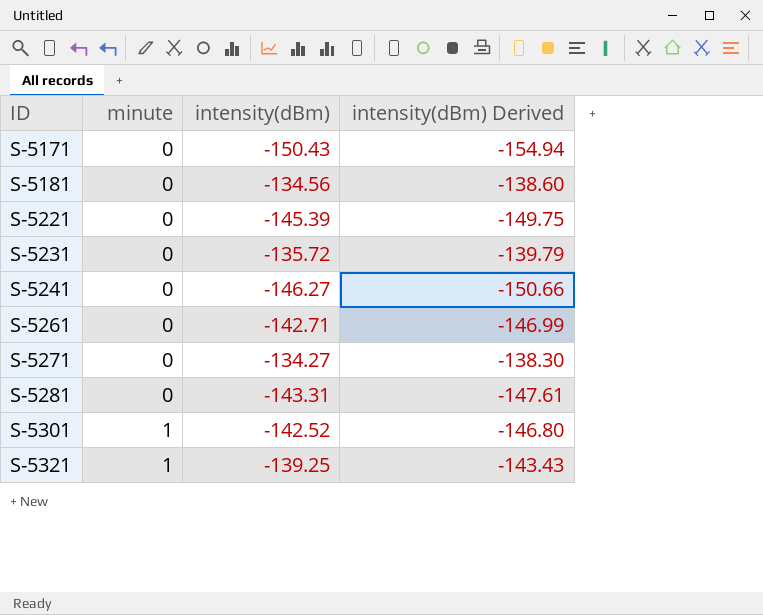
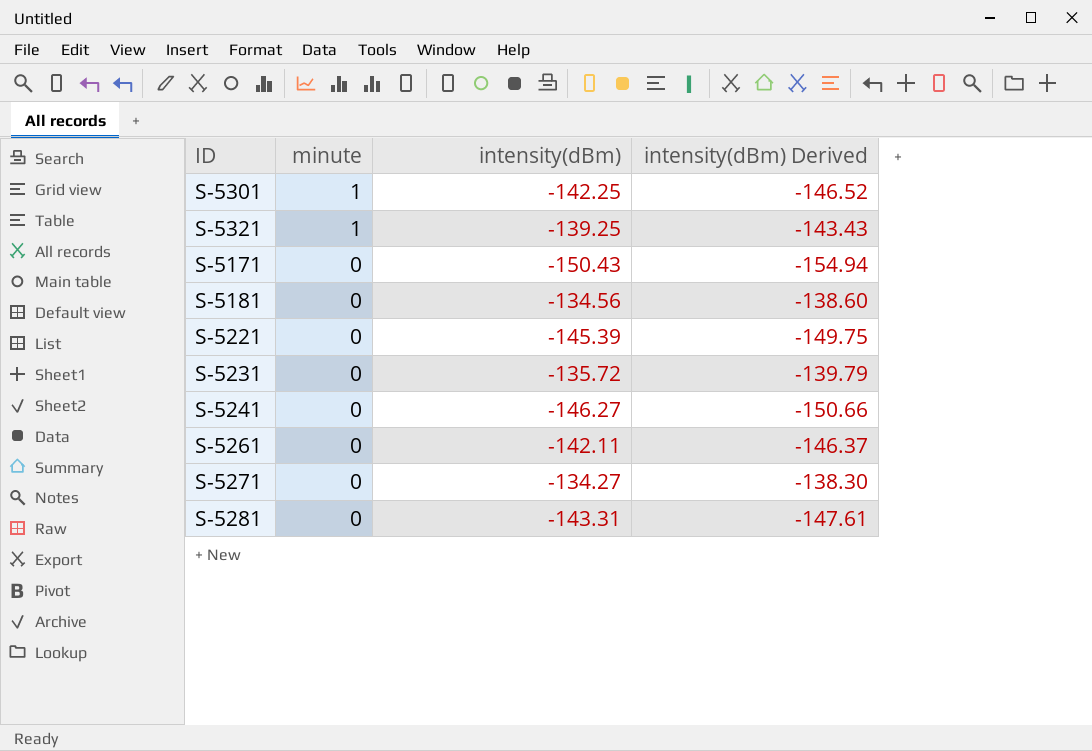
row order: ID ascending -> minute descending
S-5301 | intensity(dBm): -142.52 -> -142.25
S-5301 | intensity(dBm) Derived: -146.80 -> -146.52
S-5261 | intensity(dBm): -142.71 -> -142.11
S-5261 | intensity(dBm) Derived: -146.99 -> -146.37

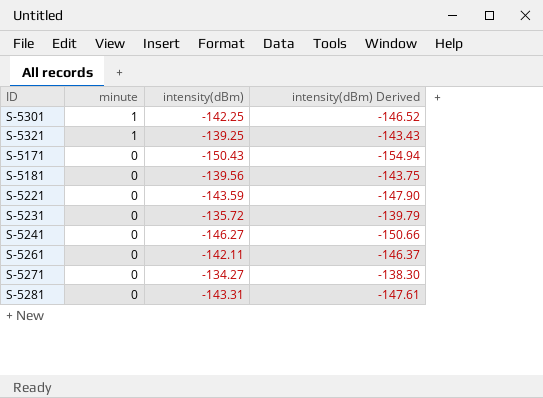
S-5181 | intensity(dBm): -134.56 -> -139.56
S-5181 | intensity(dBm) Derived: -138.60 -> -143.75
S-5221 | intensity(dBm): -145.39 -> -143.59
S-5221 | intensity(dBm) Derived: -149.75 -> -147.90

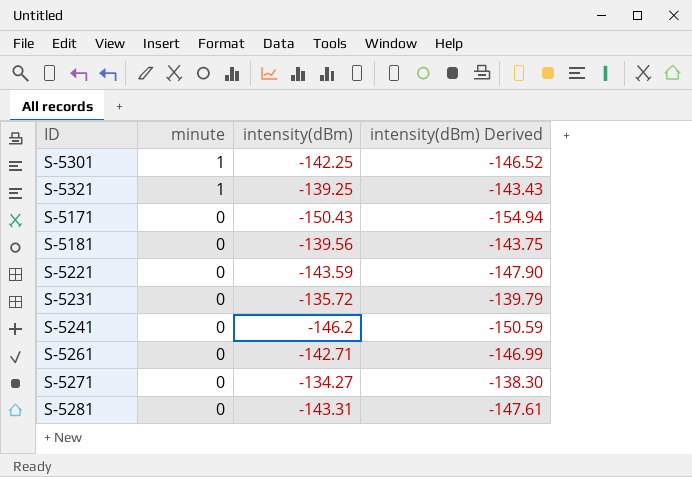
S-5241 | intensity(dBm): -146.27 -> -146.2
S-5241 | intensity(dBm) Derived: -150.66 -> -150.59
S-5261 | intensity(dBm): -142.11 -> -142.71
S-5261 | intensity(dBm) Derived: -146.37 -> -146.99

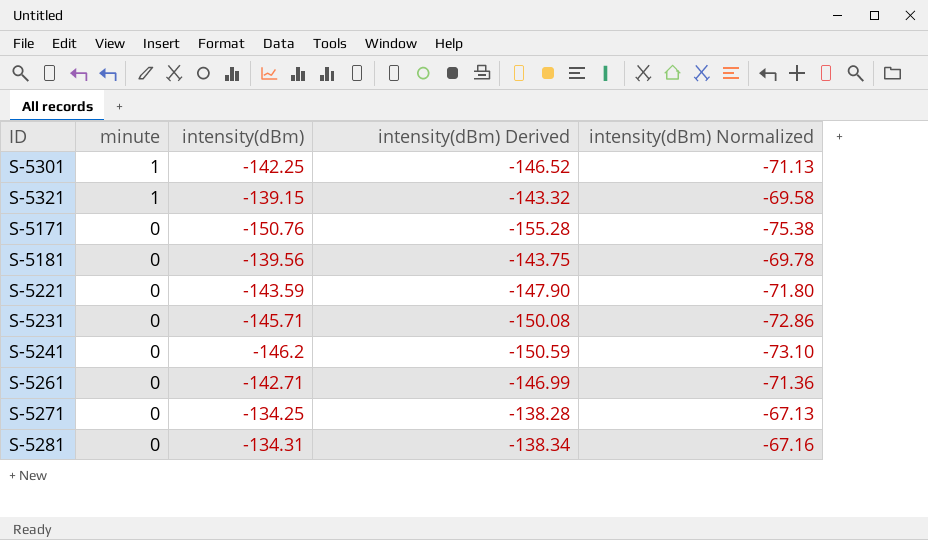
column intensity(dBm) Normalized | formula: none -> [intensity(dBm)] * 0.5
S-5321 | intensity(dBm): -139.25 -> -139.15
S-5321 | intensity(dBm) Derived: -143.43 -> -143.32
S-5171 | intensity(dBm): -150.43 -> -150.76
S-5171 | intensity(dBm) Derived: -154.94 -> -155.28
S-5231 | intensity(dBm): -135.72 -> -145.71
S-5231 | intensity(dBm) Derived: -139.79 -> -150.08
S-5271 | intensity(dBm): -134.27 -> -134.25
S-5271 | intensity(dBm) Derived: -138.30 -> -138.28
S-5281 | intensity(dBm): -143.31 -> -134.31
S-5281 | intensity(dBm) Derived: -147.61 -> -138.34

